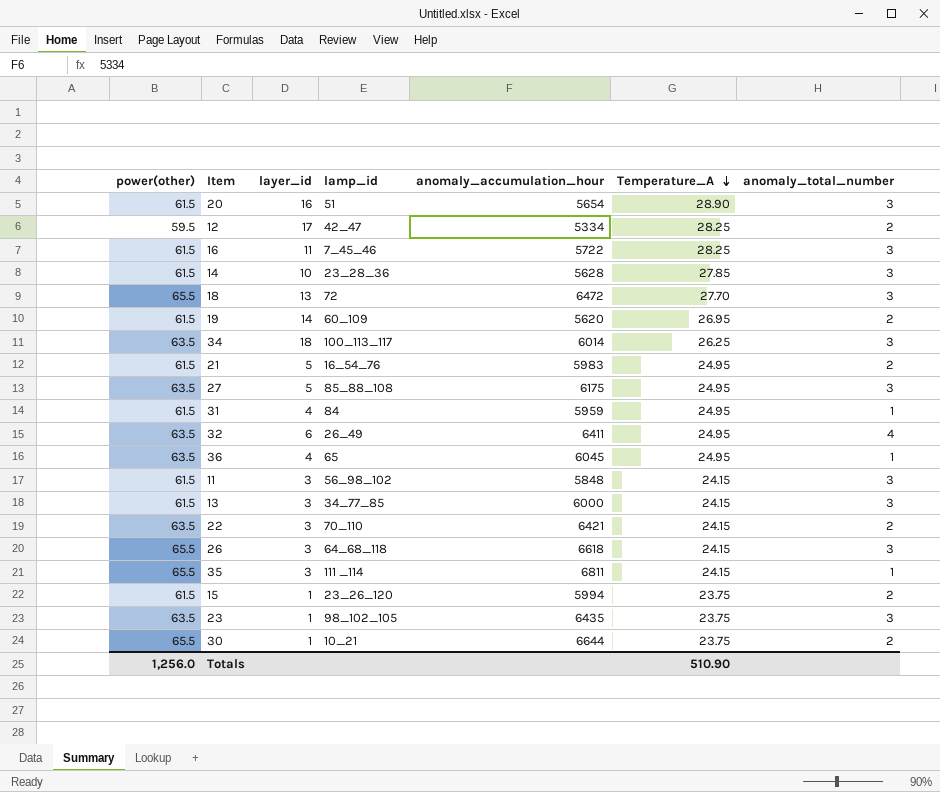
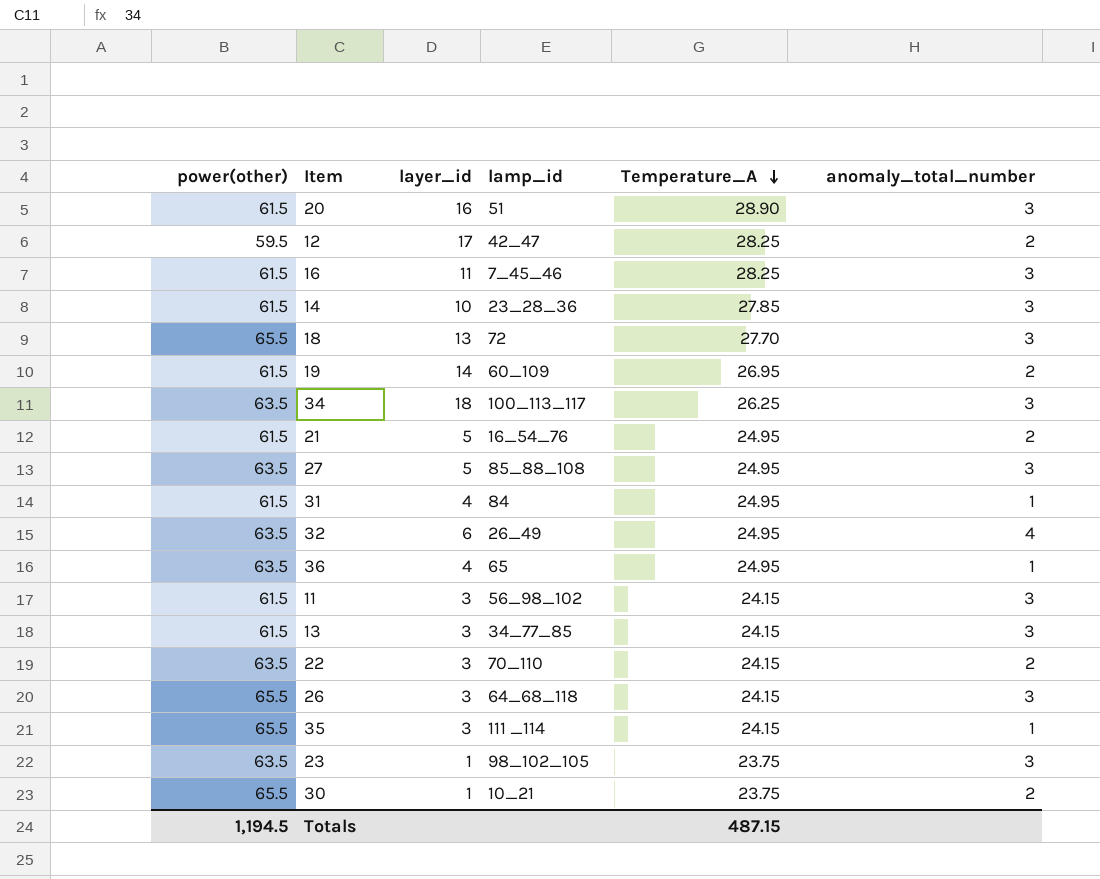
column anomaly_accumulation_hour | position: 5 -> none
row 15: 61.5 | 1 | 23_26_120 | 5994 | 23.75 | 2 -> none
Totals | power(other): 1,256.0 -> 1,194.5
Totals | Temperature_A: 510.90 -> 487.15

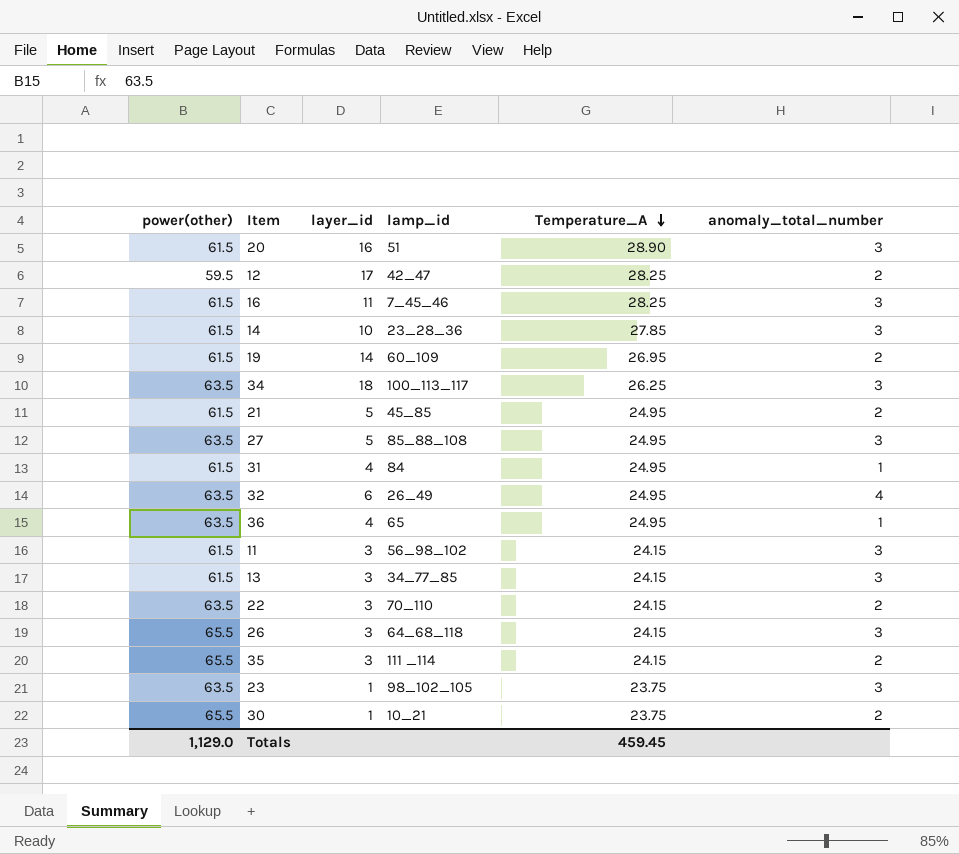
row 18: 65.5 | 13 | 72 | 27.70 | 3 -> none
21 | lamp_id: 16_54_76 -> 45_85
35 | anomaly_total_number: 1 -> 2
Totals | power(other): 1,194.5 -> 1,129.0
Totals | Temperature_A: 487.15 -> 459.45

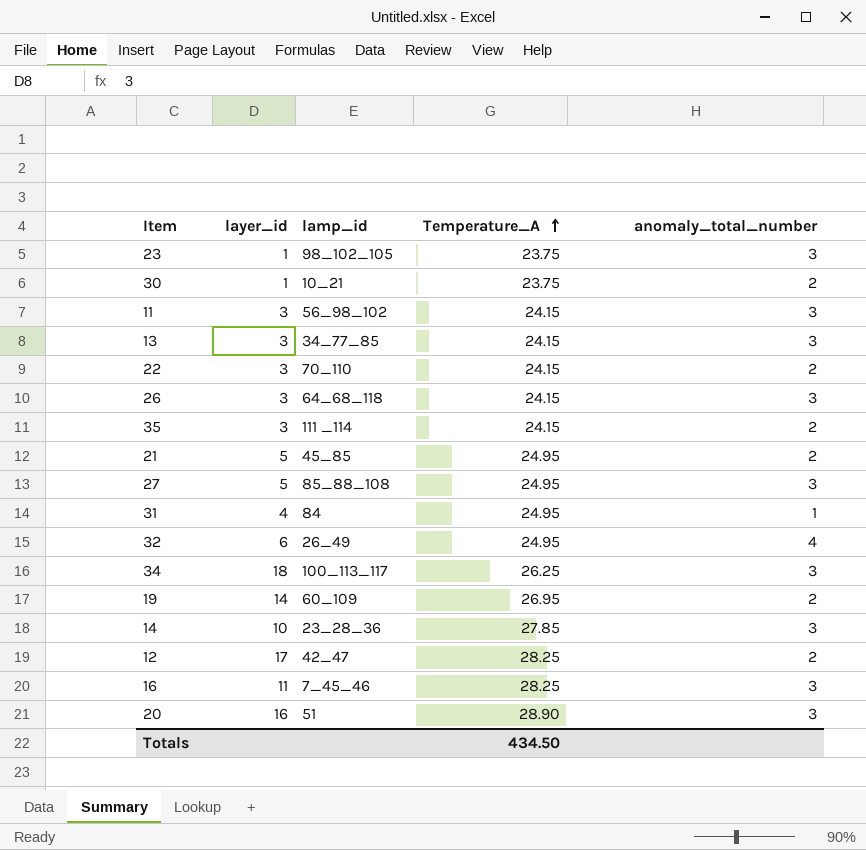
row order: Temperature_A descending -> Temperature_A ascending
column power(other) | position: 1 -> none
row 36: 63.5 | 4 | 65 | 24.95 | 1 -> none
Totals | Temperature_A: 459.45 -> 434.50

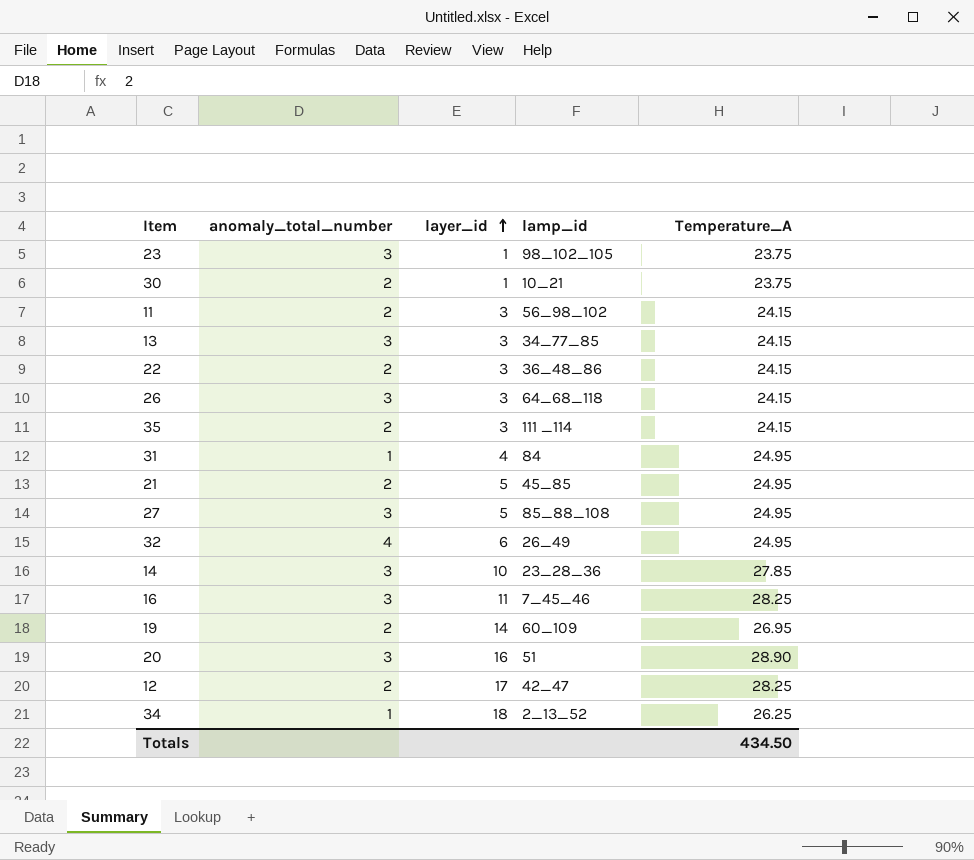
row order: Temperature_A ascending -> layer_id ascending
column anomaly_total_number | position: 5 -> 2
11 | anomaly_total_number: 3 -> 2
22 | lamp_id: 70_110 -> 36_48_86
34 | anomaly_total_number: 3 -> 1
34 | lamp_id: 100_113_117 -> 2_13_52

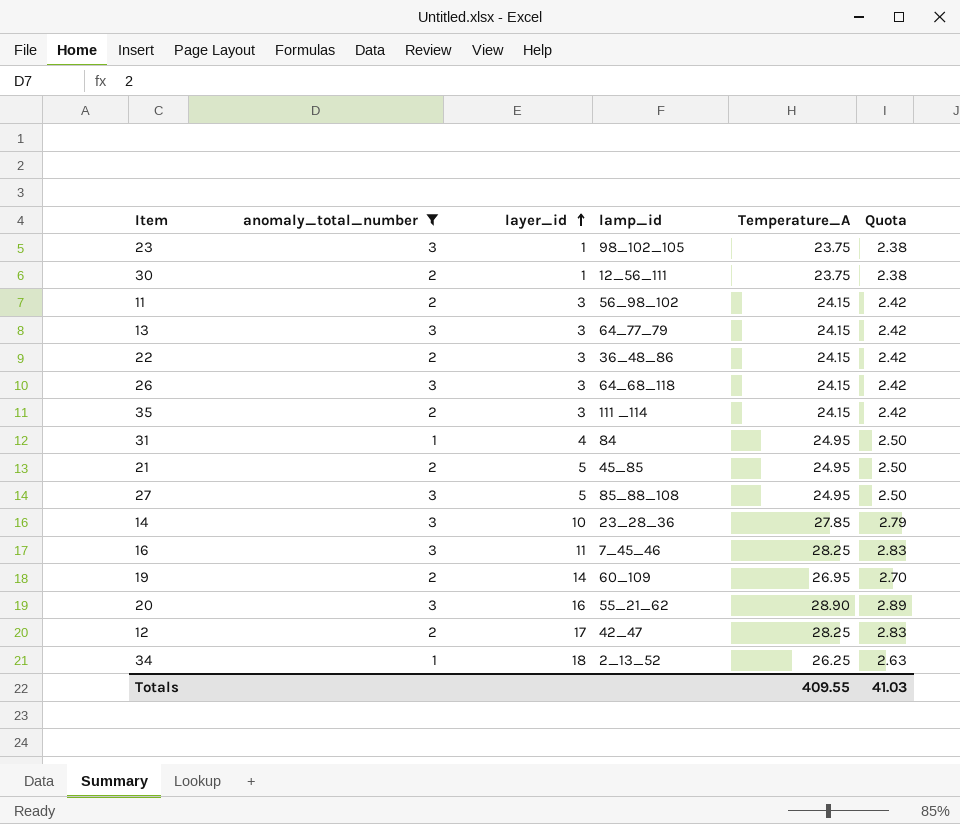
filter: none -> anomaly_total_number != 4
column Quota | formula: none -> [Temperature_A] * 0.1
30 | lamp_id: 10_21 -> 12_56_111
13 | lamp_id: 34_77_85 -> 64_77_79
20 | lamp_id: 51 -> 55_21_62
Totals | Temperature_A: 434.50 -> 409.55

